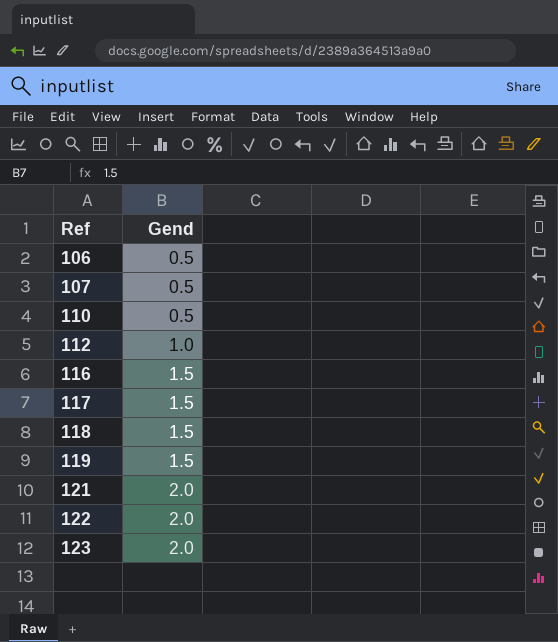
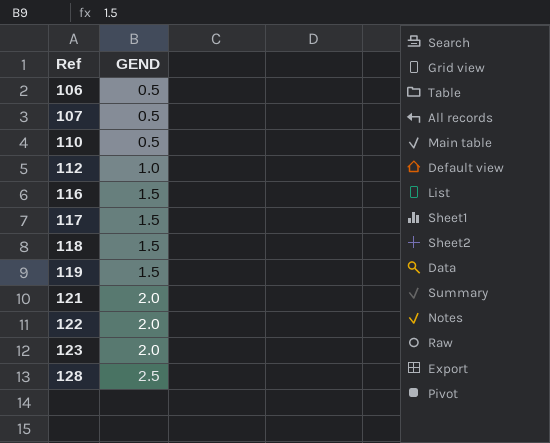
column name: Gend -> GEND
row 128: none -> 2.5

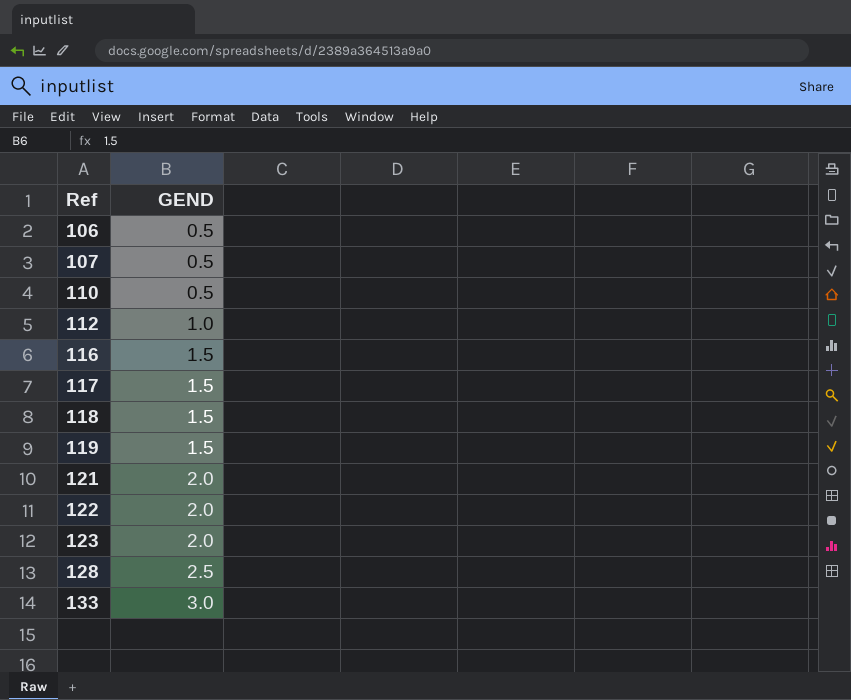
row 133: none -> 3.0

